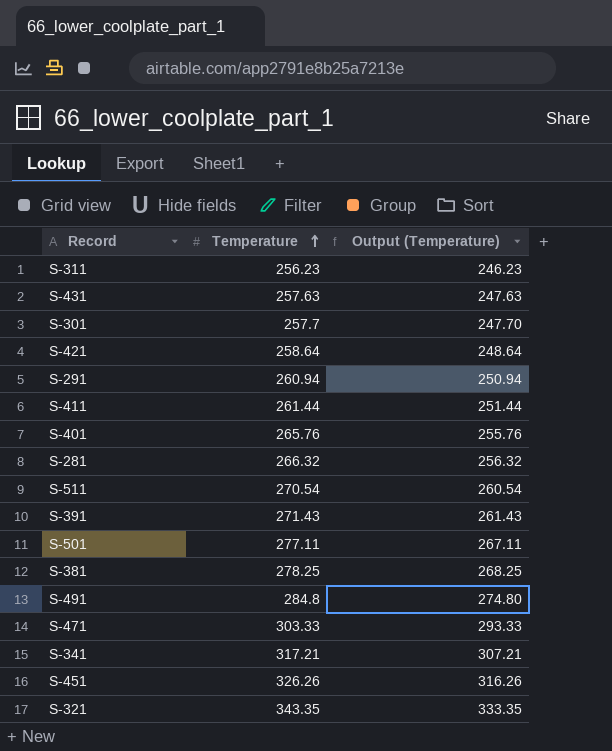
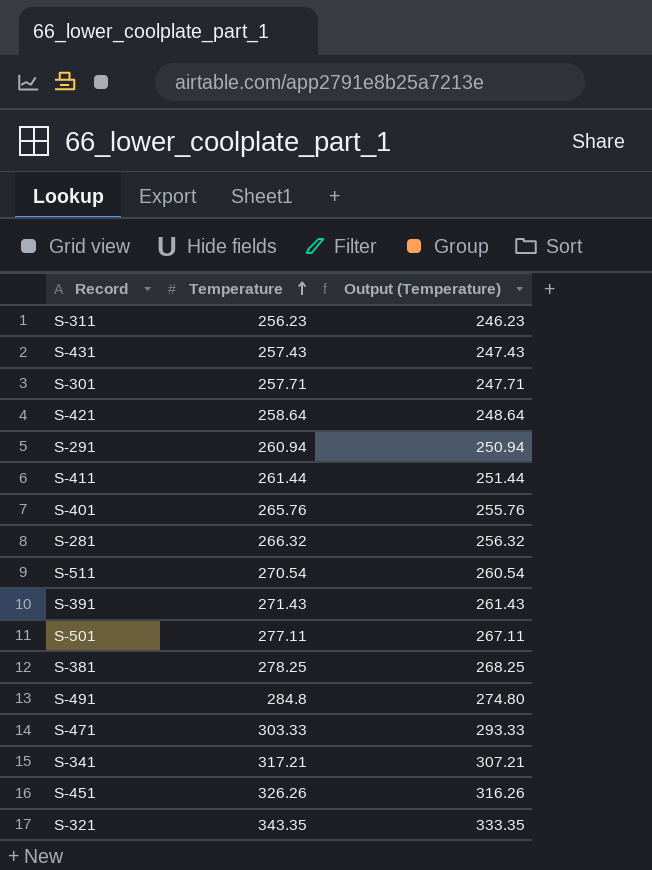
S-431 | Temperature: 257.63 -> 257.43
S-431 | Output (Temperature): 247.63 -> 247.43
S-301 | Temperature: 257.7 -> 257.71
S-301 | Output (Temperature): 247.70 -> 247.71

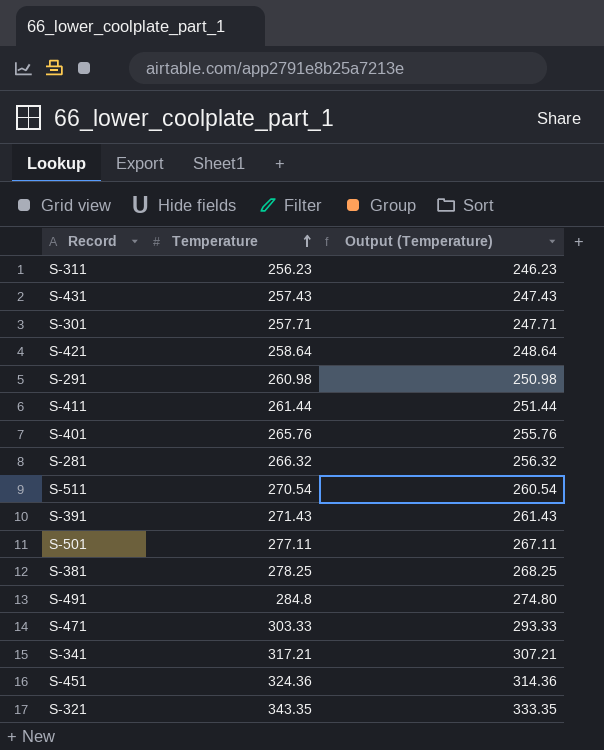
S-291 | Temperature: 260.94 -> 260.98
S-291 | Output (Temperature): 250.94 -> 250.98
S-451 | Temperature: 326.26 -> 324.36
S-451 | Output (Temperature): 316.26 -> 314.36

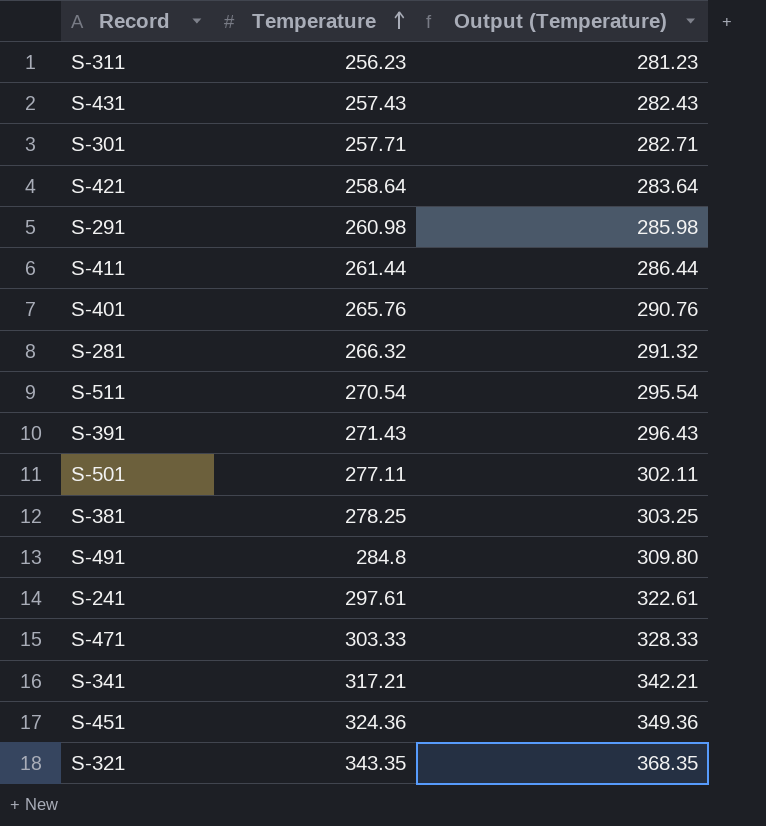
column Output (Temperature) | formula: [Temperature] - 10 -> [Temperature] + 25
row S-241: none -> 297.61 | 322.61

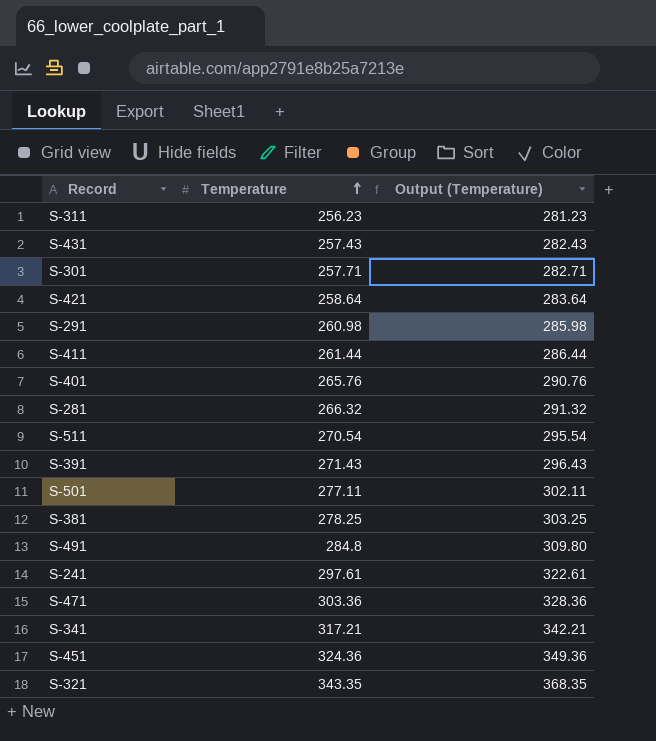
S-471 | Temperature: 303.33 -> 303.36
S-471 | Output (Temperature): 328.33 -> 328.36

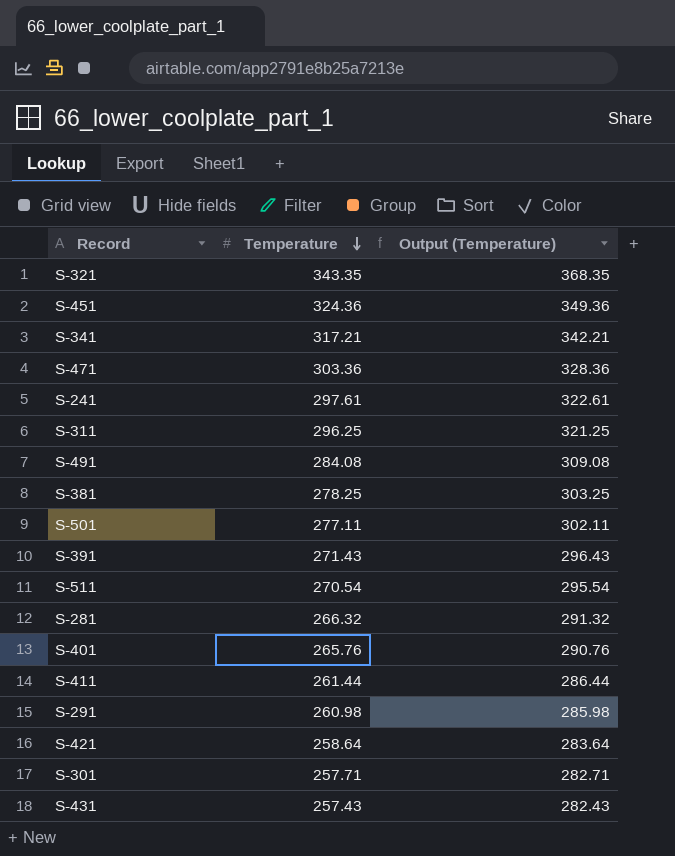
row order: Temperature ascending -> Temperature descending
S-311 | Temperature: 256.23 -> 296.25
S-311 | Output (Temperature): 281.23 -> 321.25
S-491 | Temperature: 284.8 -> 284.08
S-491 | Output (Temperature): 309.80 -> 309.08

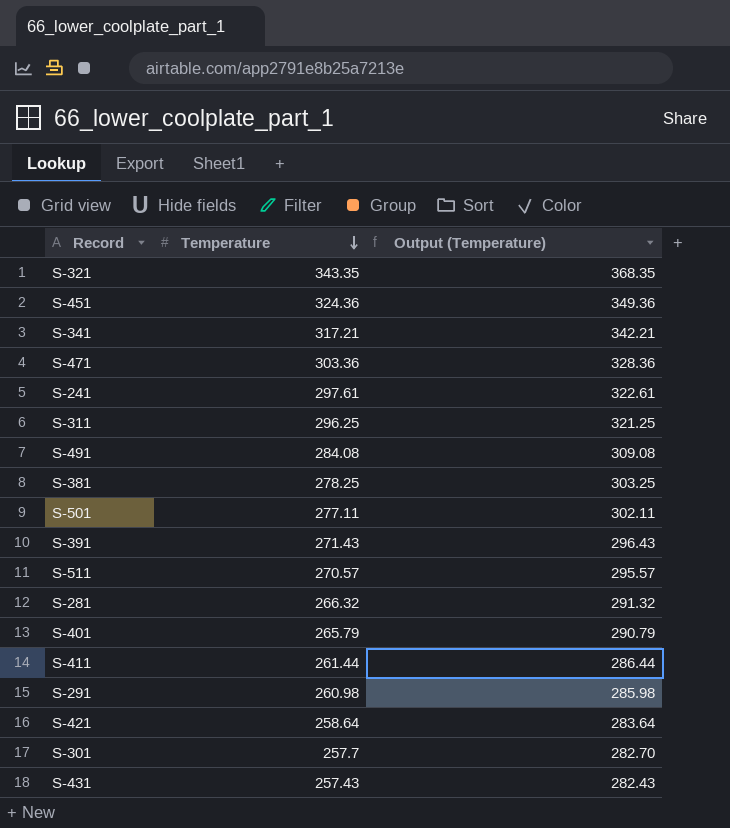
S-511 | Temperature: 270.54 -> 270.57
S-511 | Output (Temperature): 295.54 -> 295.57
S-401 | Temperature: 265.76 -> 265.79
S-401 | Output (Temperature): 290.76 -> 290.79
S-301 | Temperature: 257.71 -> 257.7
S-301 | Output (Temperature): 282.71 -> 282.70

